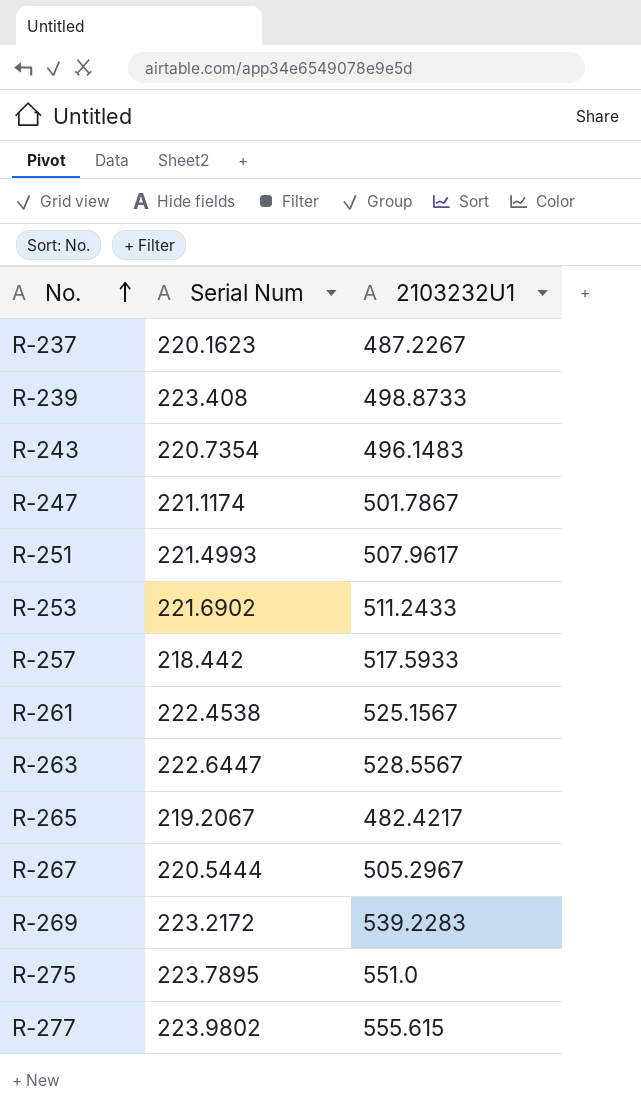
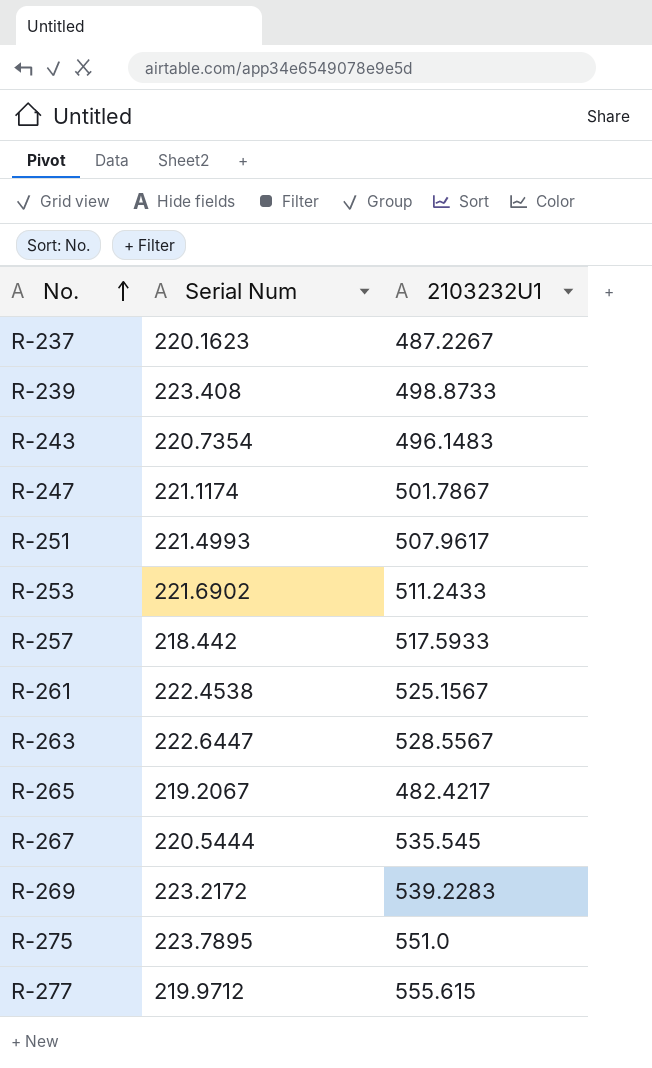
R-267 | 2103232U1: 505.2967 -> 535.545
R-277 | Serial Num: 223.9802 -> 219.9712

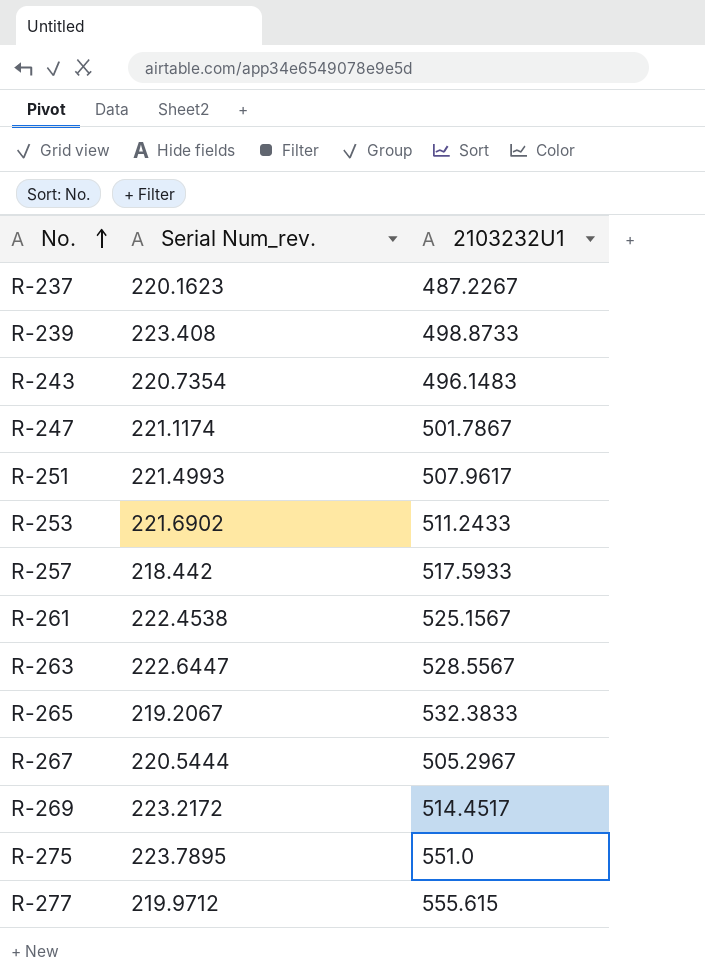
column name: Serial Num -> Serial Num_rev.
R-265 | 2103232U1: 482.4217 -> 532.3833
R-267 | 2103232U1: 535.545 -> 505.2967
R-269 | 2103232U1: 539.2283 -> 514.4517

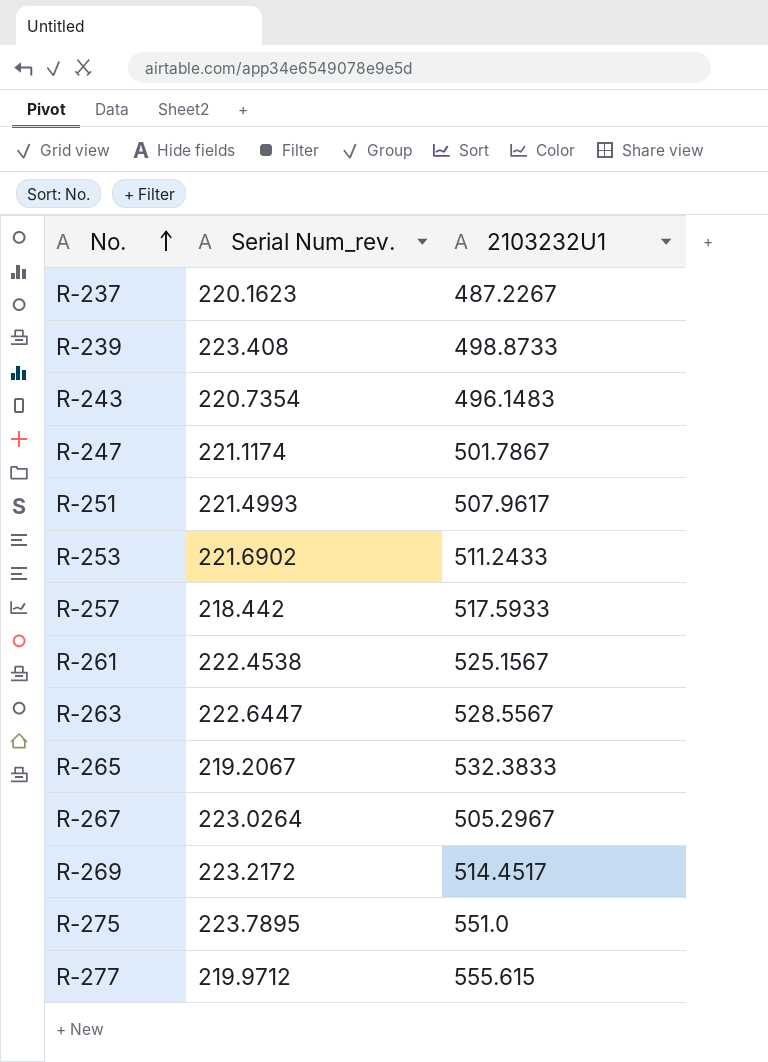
R-267 | Serial Num_rev.: 220.5444 -> 223.0264

